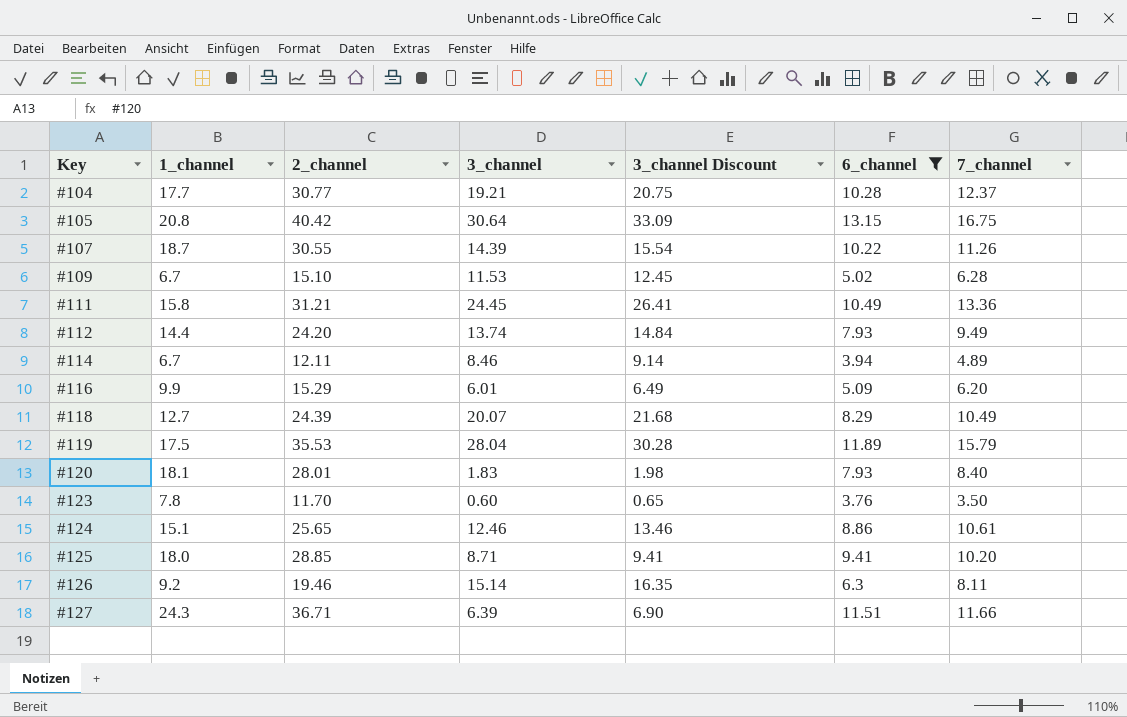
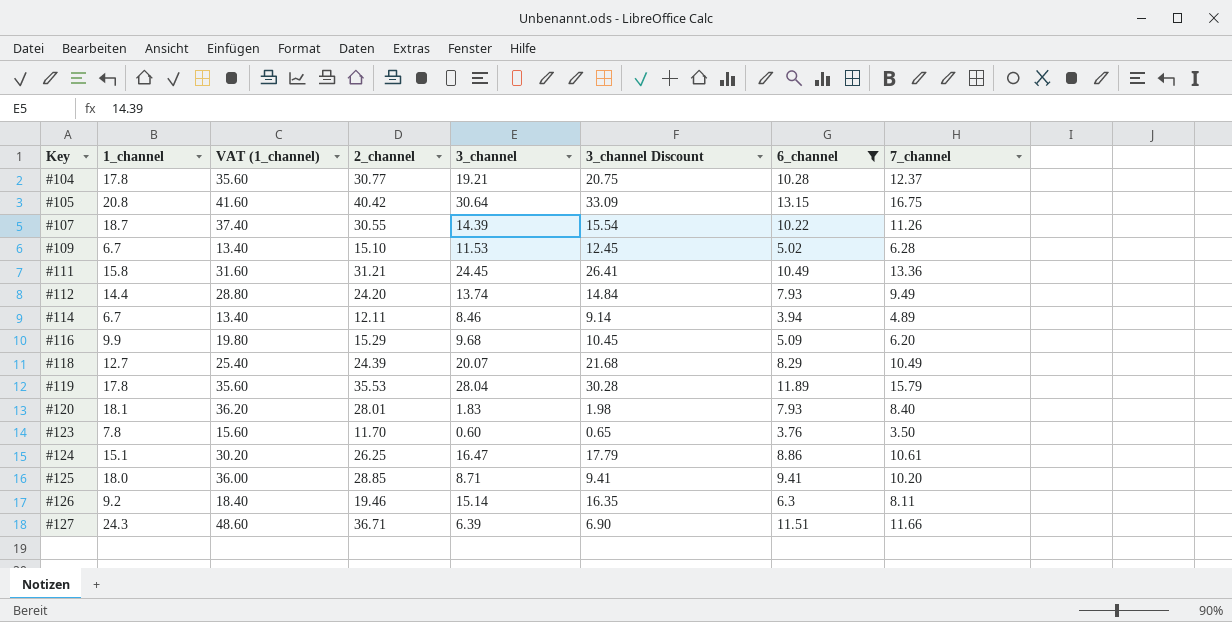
column VAT (1_channel) | formula: none -> [1_channel] * 2
#104 | 1_channel: 17.7 -> 17.8
#116 | 3_channel: 6.01 -> 9.68
#116 | 3_channel Discount: 6.49 -> 10.45
#119 | 1_channel: 17.5 -> 17.8
#124 | 2_channel: 25.65 -> 26.25
#124 | 3_channel: 12.46 -> 16.47
#124 | 3_channel Discount: 13.46 -> 17.79

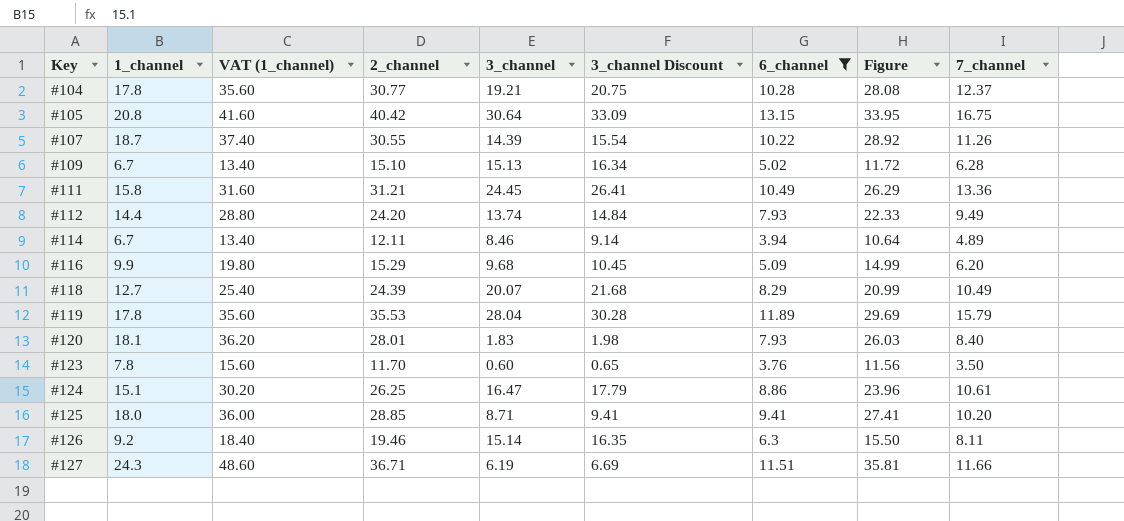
column Figure | formula: none -> [1_channel] + [6_channel]
#109 | 3_channel: 11.53 -> 15.13
#109 | 3_channel Discount: 12.45 -> 16.34
#127 | 3_channel: 6.39 -> 6.19
#127 | 3_channel Discount: 6.90 -> 6.69

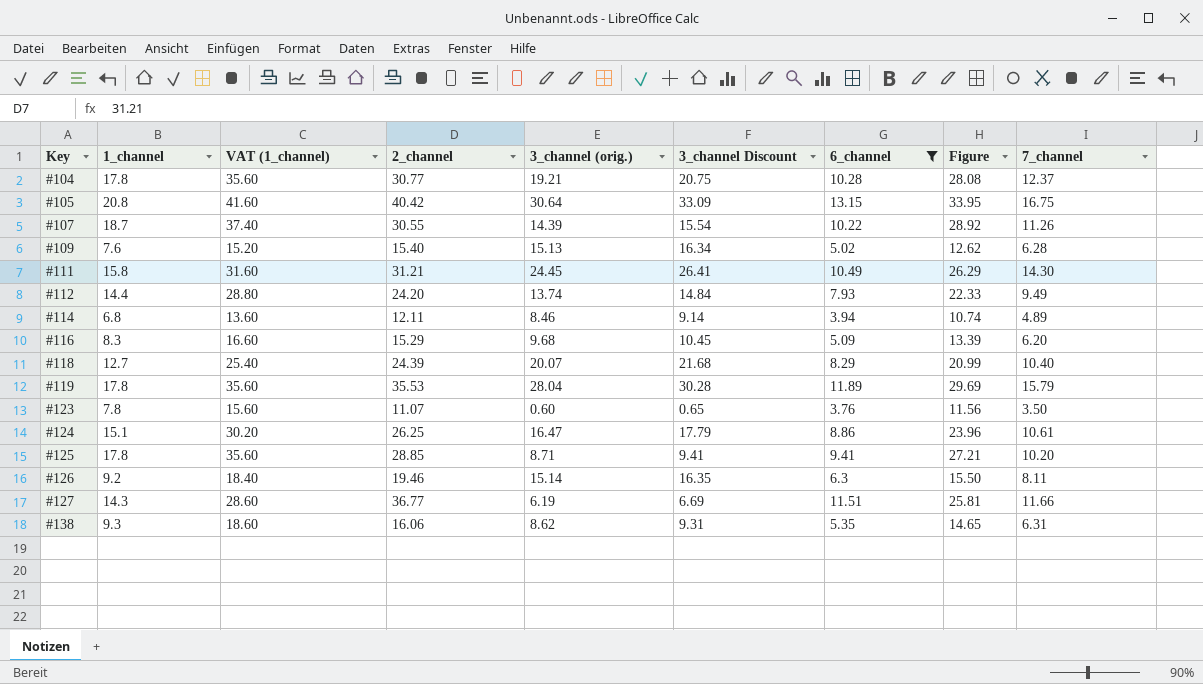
column name: 3_channel -> 3_channel (orig.)
row #120: 18.1 | 36.20 | 28.01 | 1.83 | 1.98 | 7.93 | 26.03 | 8.40 -> none
#109 | 1_channel: 6.7 -> 7.6
#109 | VAT (1_channel): 13.40 -> 15.20
#109 | 2_channel: 15.10 -> 15.40
#109 | Figure: 11.72 -> 12.62
#111 | 7_channel: 13.36 -> 14.30
#114 | 1_channel: 6.7 -> 6.8
#114 | VAT (1_channel): 13.40 -> 13.60
#114 | Figure: 10.64 -> 10.74
#116 | 1_channel: 9.9 -> 8.3
#116 | VAT (1_channel): 19.80 -> 16.60
#116 | Figure: 14.99 -> 13.39
#118 | 7_channel: 10.49 -> 10.40
#123 | 2_channel: 11.70 -> 11.07
#125 | 1_channel: 18.0 -> 17.8
#125 | VAT (1_channel): 36.00 -> 35.60
#125 | Figure: 27.41 -> 27.21
#127 | 1_channel: 24.3 -> 14.3
#127 | VAT (1_channel): 48.60 -> 28.60
#127 | 2_channel: 36.71 -> 36.77
#127 | Figure: 35.81 -> 25.81
row #138: none -> 9.3 | 18.60 | 16.06 | 8.62 | 9.31 | 5.35 | 14.65 | 6.31

